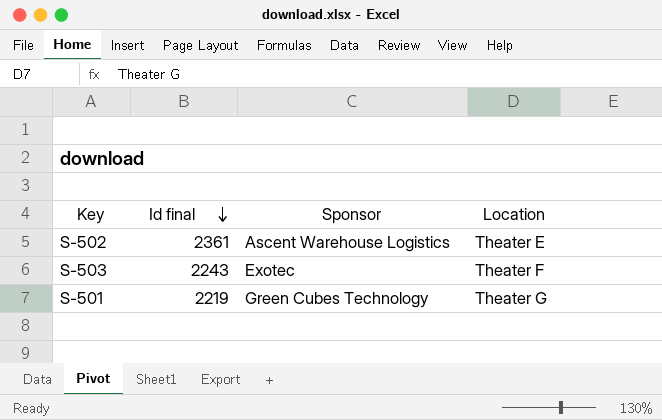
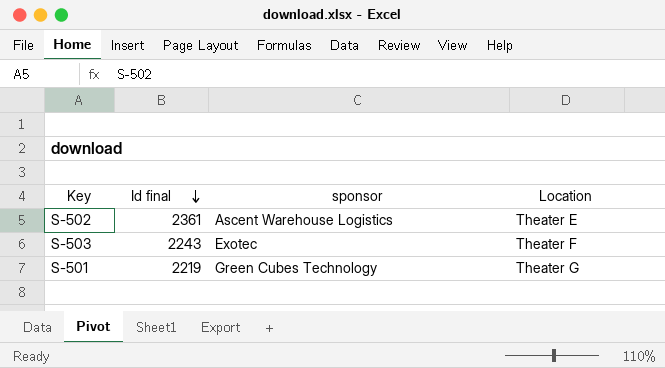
column name: Sponsor -> sponsor

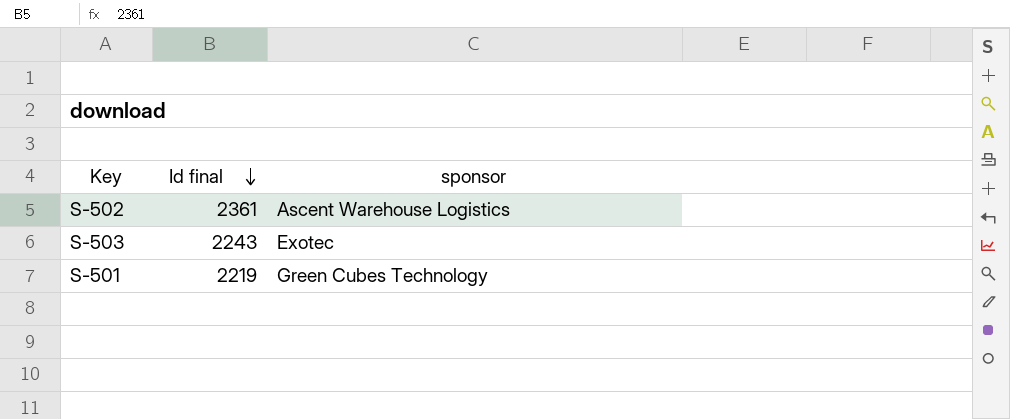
column Location | position: 4 -> none

